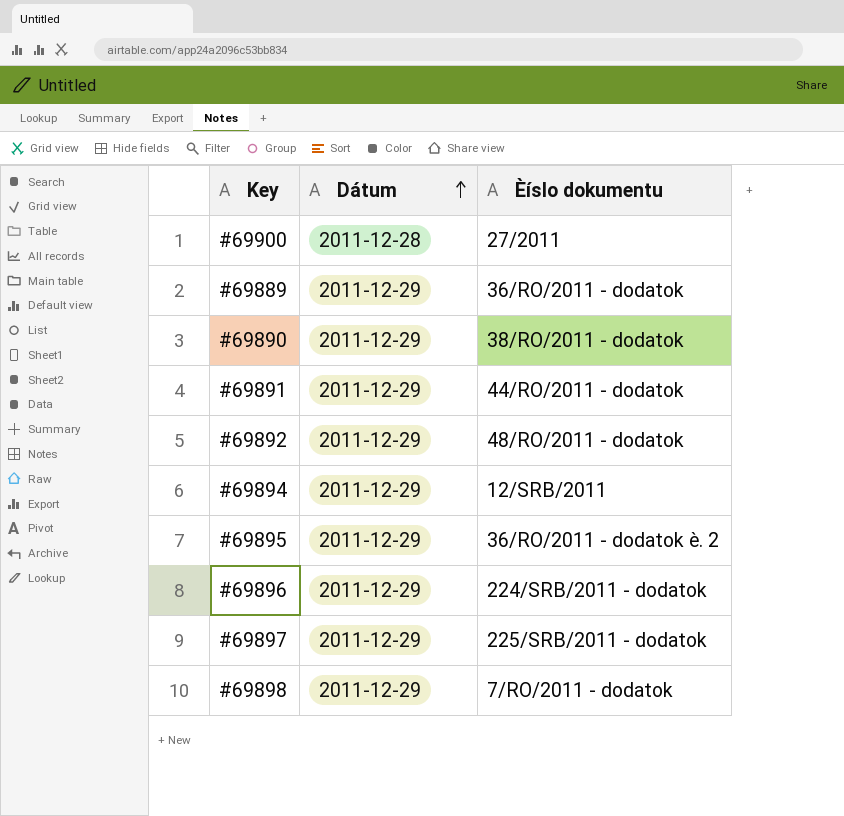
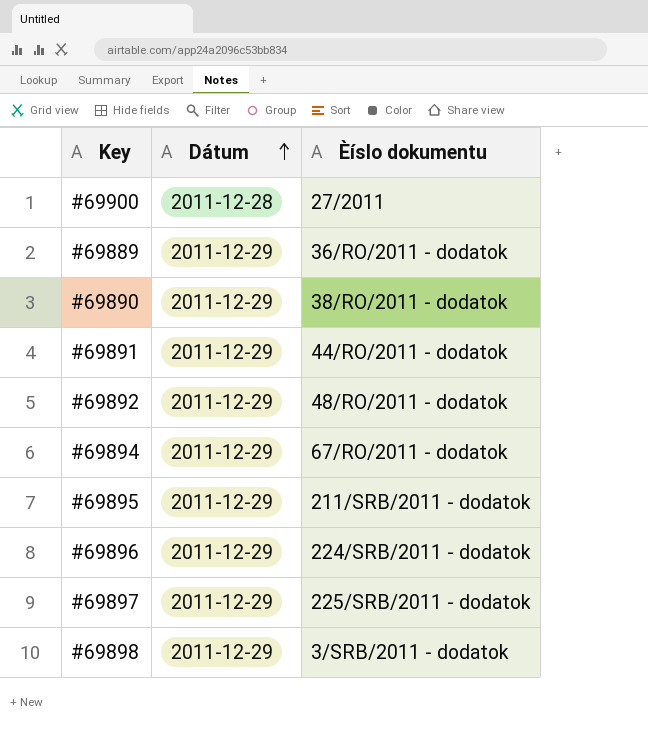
#69894 | Èíslo dokumentu: 12/SRB/2011 -> 67/RO/2011 - dodatok
#69895 | Èíslo dokumentu: 36/RO/2011 - dodatok è. 2 -> 211/SRB/2011 - dodatok
#69898 | Èíslo dokumentu: 7/RO/2011 - dodatok -> 3/SRB/2011 - dodatok

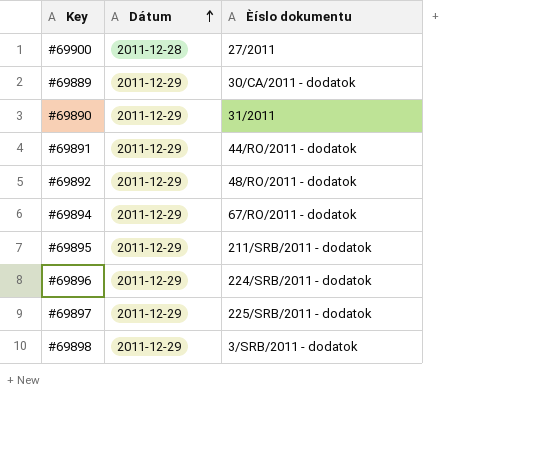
#69889 | Èíslo dokumentu: 36/RO/2011 - dodatok -> 30/CA/2011 - dodatok
#69890 | Èíslo dokumentu: 38/RO/2011 - dodatok -> 31/2011

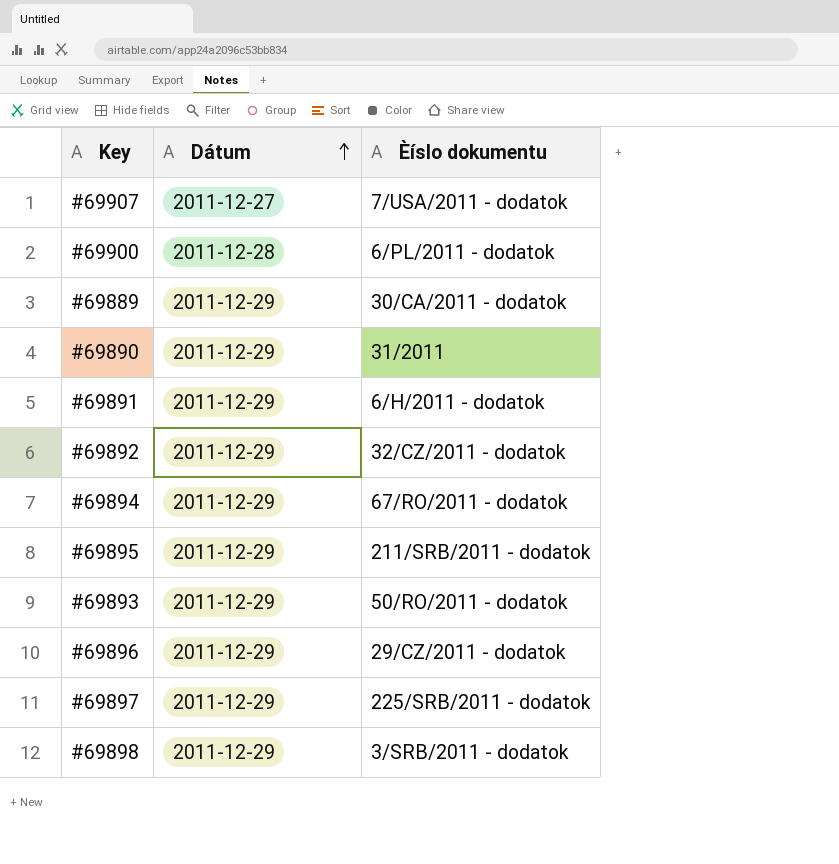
row #69907: none -> 2011-12-27 | 7/USA/2011 - dodatok
#69900 | Èíslo dokumentu: 27/2011 -> 6/PL/2011 - dodatok
#69891 | Èíslo dokumentu: 44/RO/2011 - dodatok -> 6/H/2011 - dodatok
#69892 | Èíslo dokumentu: 48/RO/2011 - dodatok -> 32/CZ/2011 - dodatok
row #69893: none -> 2011-12-29 | 50/RO/2011 - dodatok
#69896 | Èíslo dokumentu: 224/SRB/2011 - dodatok -> 29/CZ/2011 - dodatok

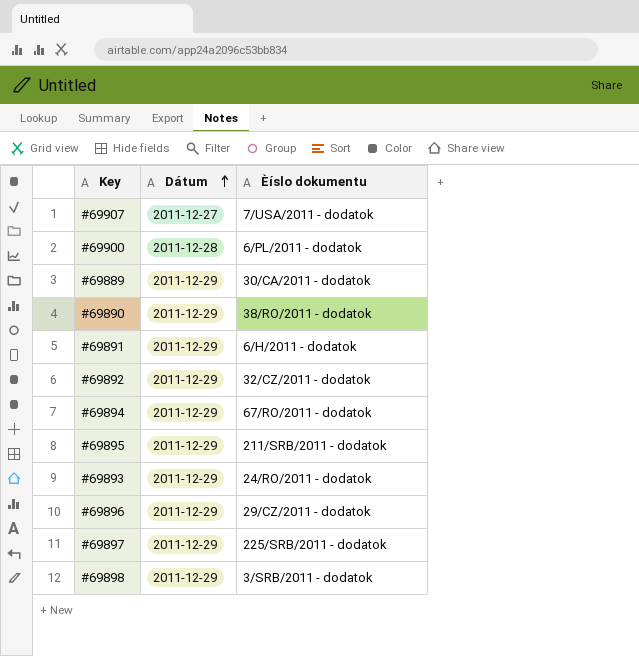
#69890 | Èíslo dokumentu: 31/2011 -> 38/RO/2011 - dodatok
#69893 | Èíslo dokumentu: 50/RO/2011 - dodatok -> 24/RO/2011 - dodatok

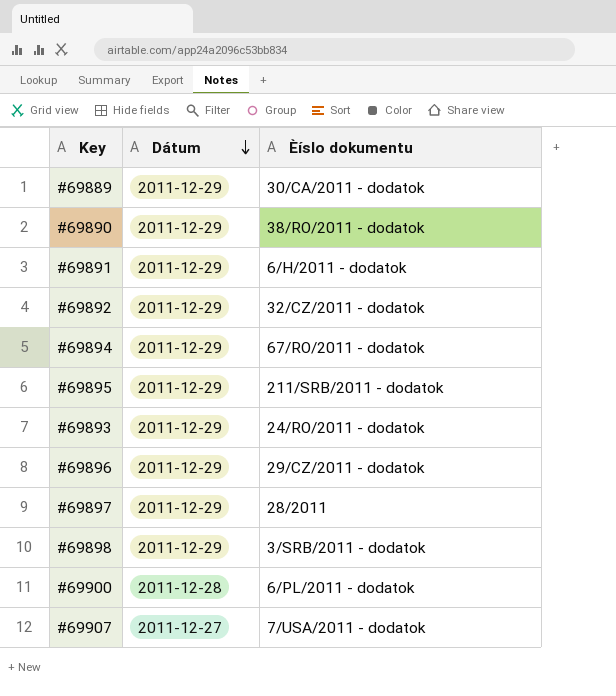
row order: Dátum ascending -> Dátum descending
#69897 | Èíslo dokumentu: 225/SRB/2011 - dodatok -> 28/2011

